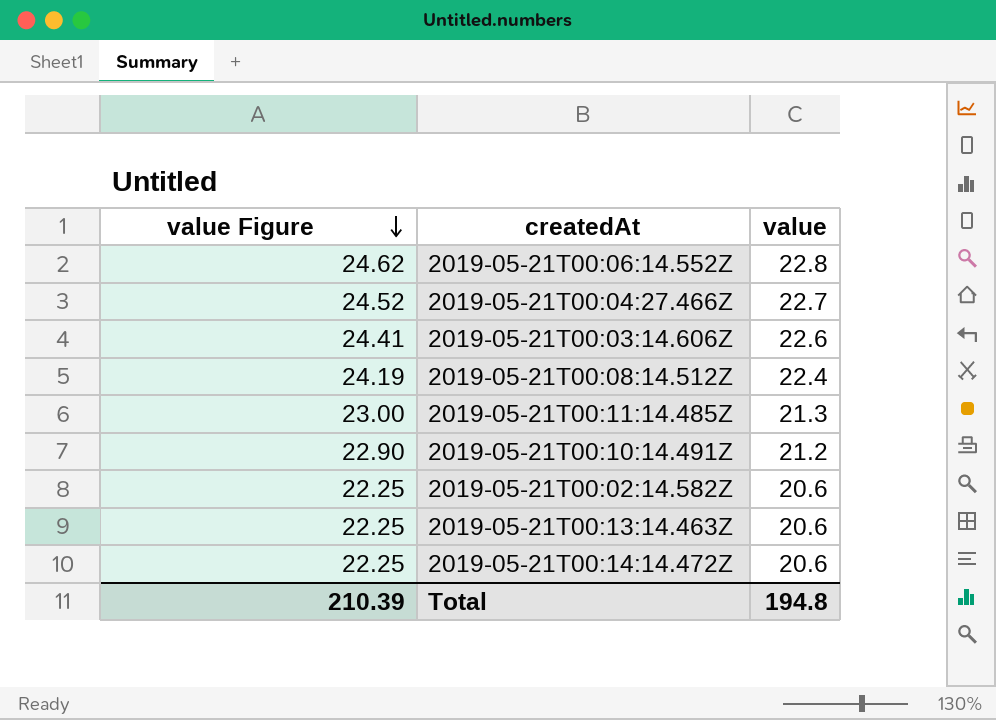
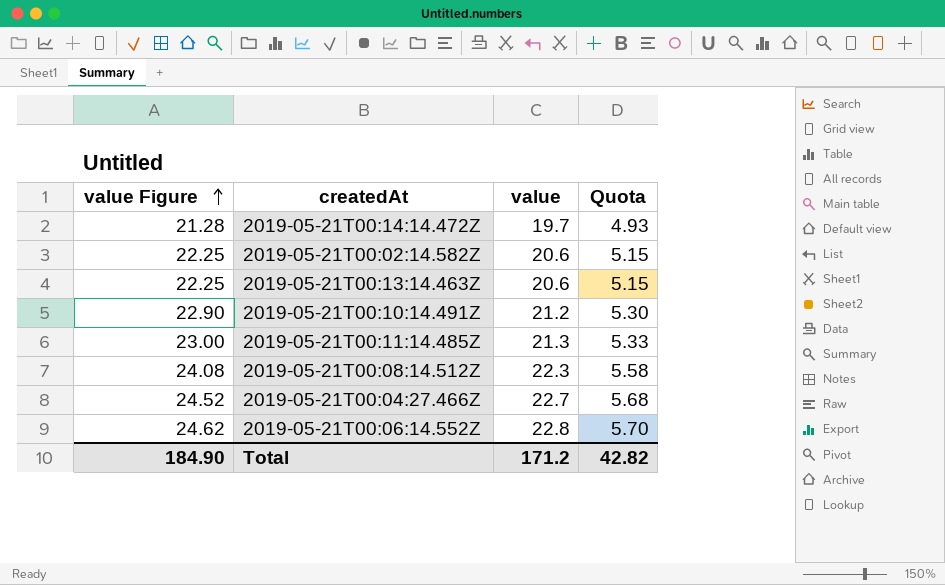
row order: value Figure descending -> value Figure ascending
column Quota | formula: none -> [value] * 0.25
row 2019-05-21T00:03:14.606Z: 24.41 | 22.6 -> none
2019-05-21T00:14:14.472Z | value Figure: 22.25 -> 21.28
2019-05-21T00:14:14.472Z | value: 20.6 -> 19.7
2019-05-21T00:08:14.512Z | value Figure: 24.19 -> 24.08
2019-05-21T00:08:14.512Z | value: 22.4 -> 22.3
Total | value Figure: 210.39 -> 184.90
Total | value: 194.8 -> 171.2

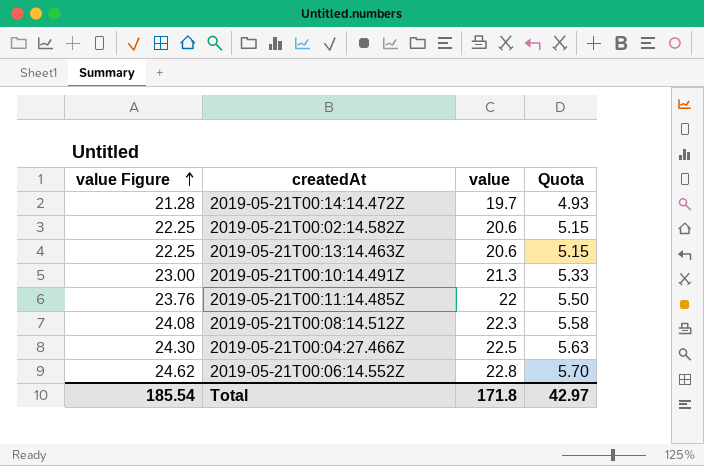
2019-05-21T00:10:14.491Z | value Figure: 22.90 -> 23.00
2019-05-21T00:10:14.491Z | value: 21.2 -> 21.3
2019-05-21T00:10:14.491Z | Quota: 5.30 -> 5.33
2019-05-21T00:11:14.485Z | value Figure: 23.00 -> 23.76
2019-05-21T00:11:14.485Z | value: 21.3 -> 22
2019-05-21T00:11:14.485Z | Quota: 5.33 -> 5.50
2019-05-21T00:04:27.466Z | value Figure: 24.52 -> 24.30
2019-05-21T00:04:27.466Z | value: 22.7 -> 22.5
2019-05-21T00:04:27.466Z | Quota: 5.68 -> 5.63
Total | value Figure: 184.90 -> 185.54
Total | value: 171.2 -> 171.8
Total | Quota: 42.82 -> 42.97

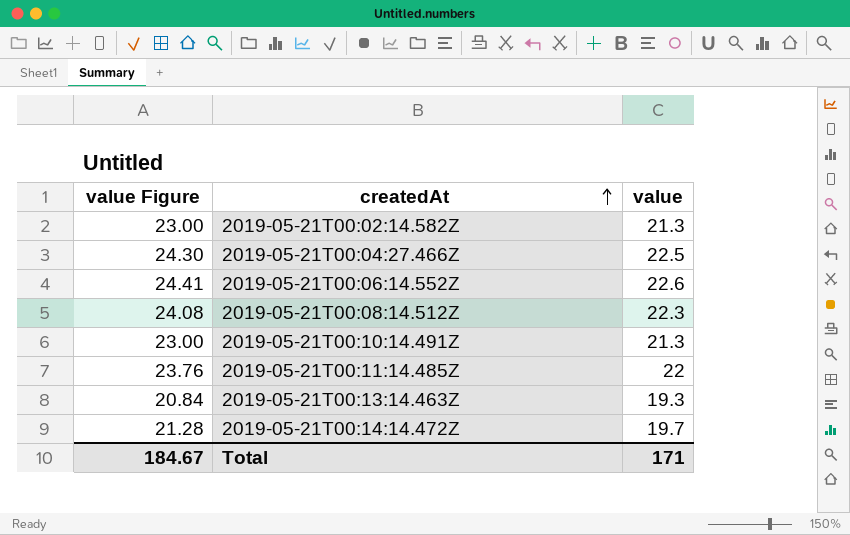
row order: value Figure ascending -> createdAt ascending
column Quota | formula: [value] * 0.25 -> none
2019-05-21T00:02:14.582Z | value Figure: 22.25 -> 23.00
2019-05-21T00:02:14.582Z | value: 20.6 -> 21.3
2019-05-21T00:06:14.552Z | value Figure: 24.62 -> 24.41
2019-05-21T00:06:14.552Z | value: 22.8 -> 22.6
2019-05-21T00:13:14.463Z | value Figure: 22.25 -> 20.84
2019-05-21T00:13:14.463Z | value: 20.6 -> 19.3
Total | value Figure: 185.54 -> 184.67
Total | value: 171.8 -> 171

